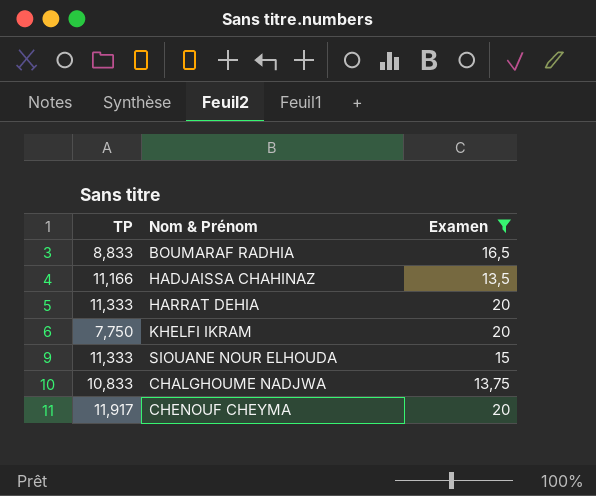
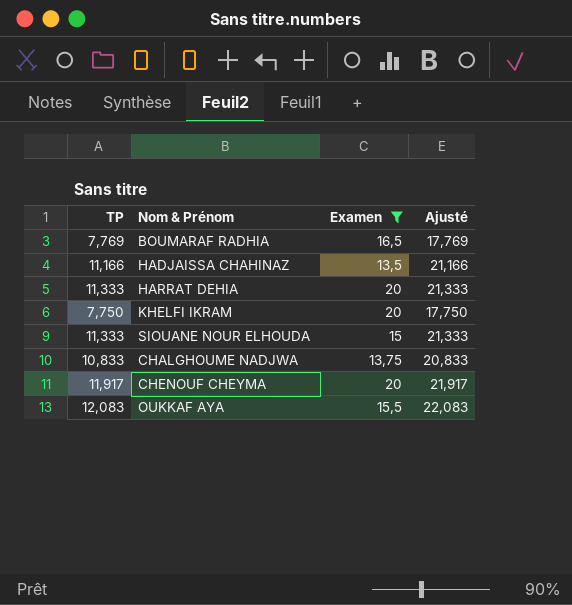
column Ajusté | formula: none -> [TP] + 10
BOUMARAF RADHIA | TP: 8,833 -> 7,769
row OUKKAF AYA: none -> 12,083 | 15,5 | 22,083

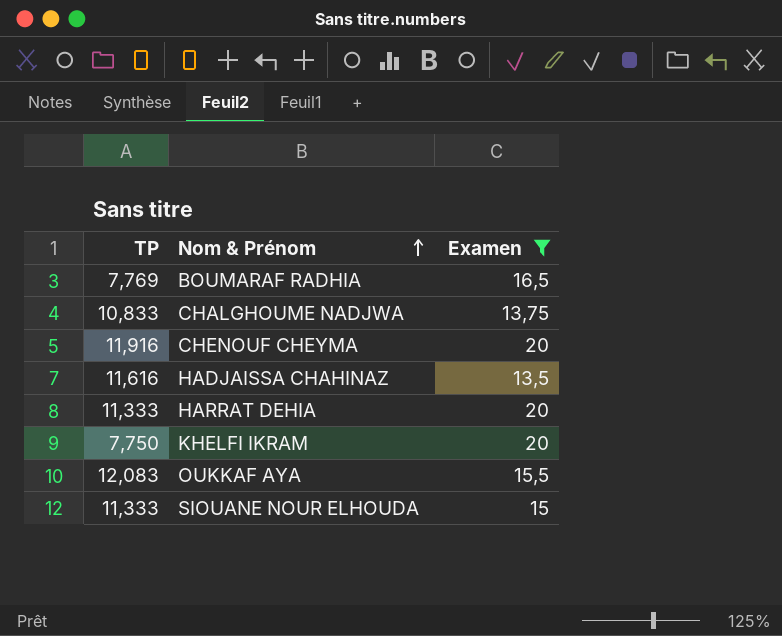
row order: none -> Nom & Prénom ascending
column Ajusté | formula: [TP] + 10 -> none
CHENOUF CHEYMA | TP: 11,917 -> 11,916
HADJAISSA CHAHINAZ | TP: 11,166 -> 11,616

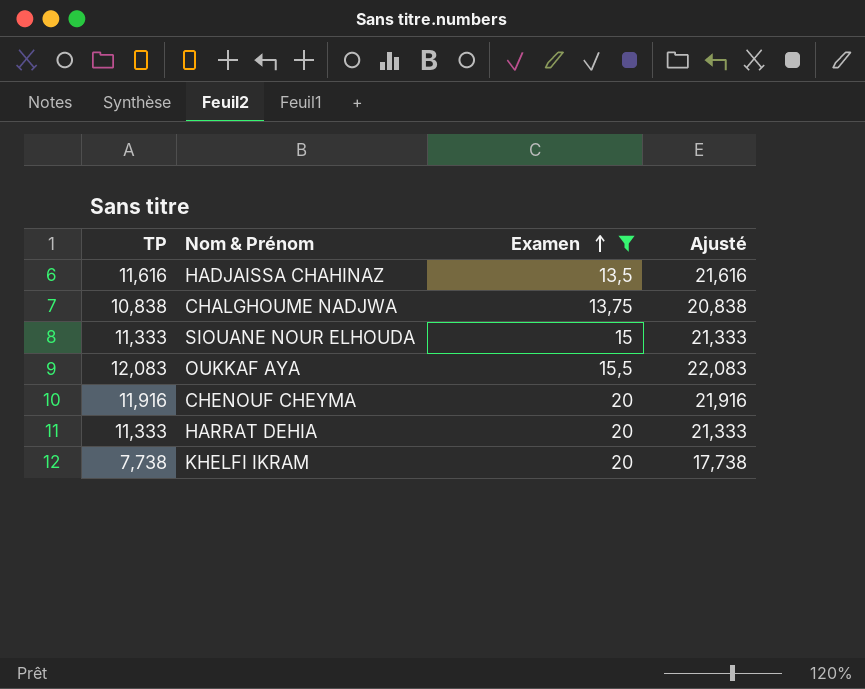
row order: Nom & Prénom ascending -> Examen ascending
column Ajusté | formula: none -> [TP] + 10
row BOUMARAF RADHIA: 7,769 | 16,5 -> none
CHALGHOUME NADJWA | TP: 10,833 -> 10,838
KHELFI IKRAM | TP: 7,750 -> 7,738

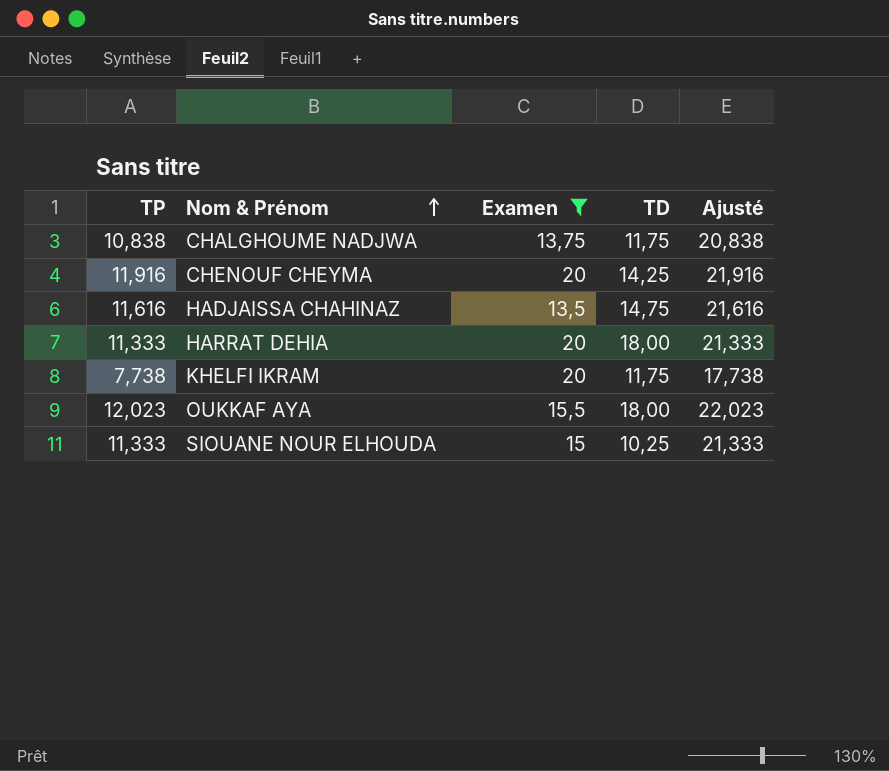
row order: Examen ascending -> Nom & Prénom ascending
column TD | position: none -> 4
OUKKAF AYA | TP: 12,083 -> 12,023
OUKKAF AYA | Ajusté: 22,083 -> 22,023

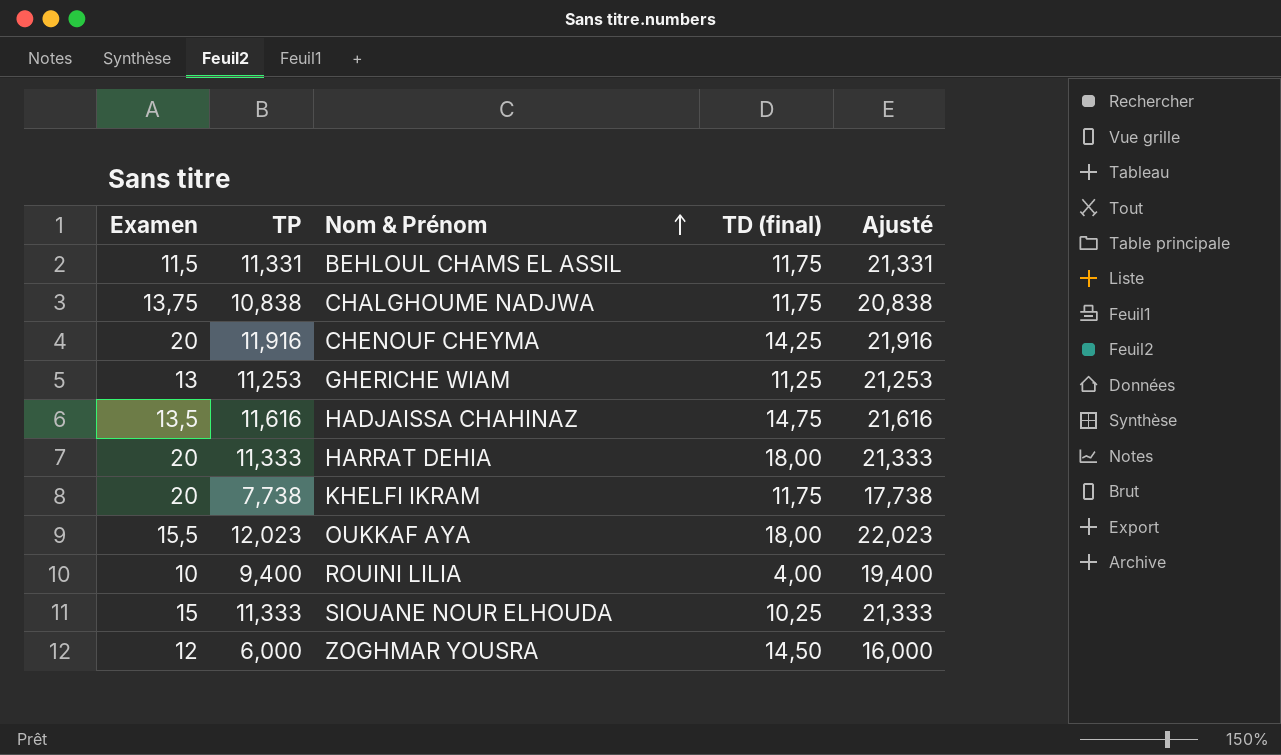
filter: Examen >= 13,5 -> none
column Examen | position: 3 -> 1
column name: TD -> TD (final)

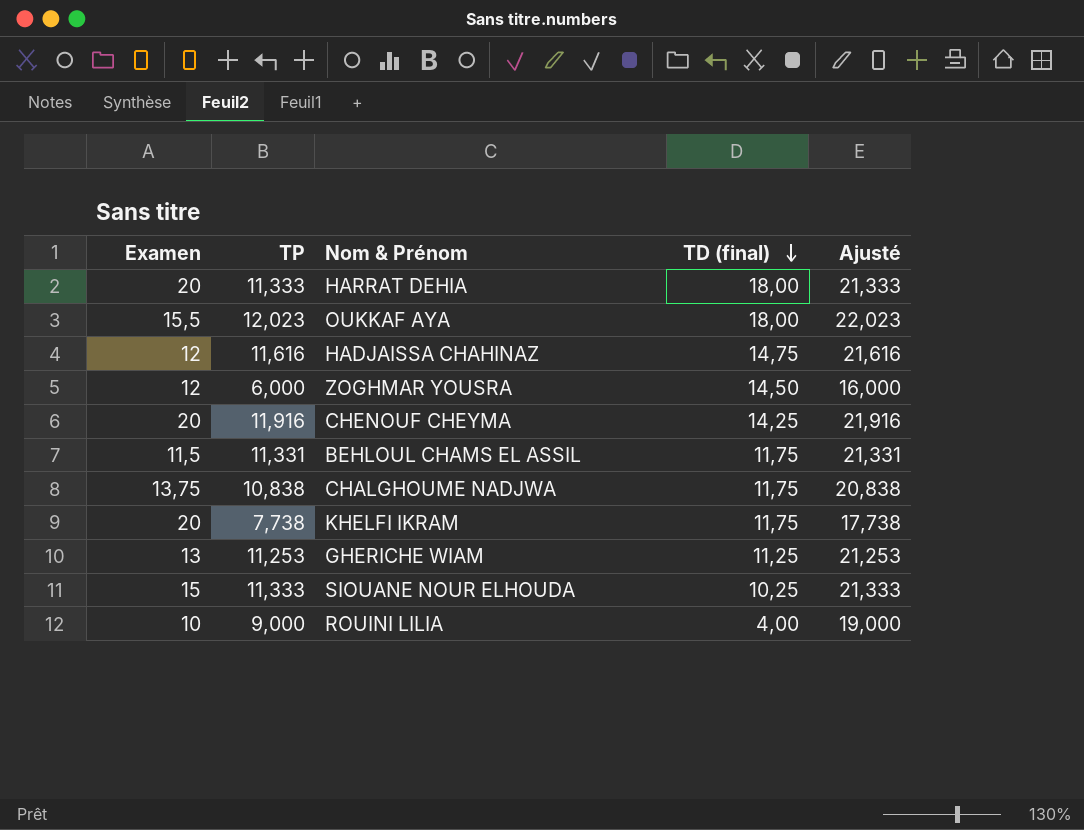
row order: Nom & Prénom ascending -> TD (final) descending
HADJAISSA CHAHINAZ | Examen: 13,5 -> 12
ROUINI LILIA | TP: 9,400 -> 9,000
ROUINI LILIA | Ajusté: 19,400 -> 19,000

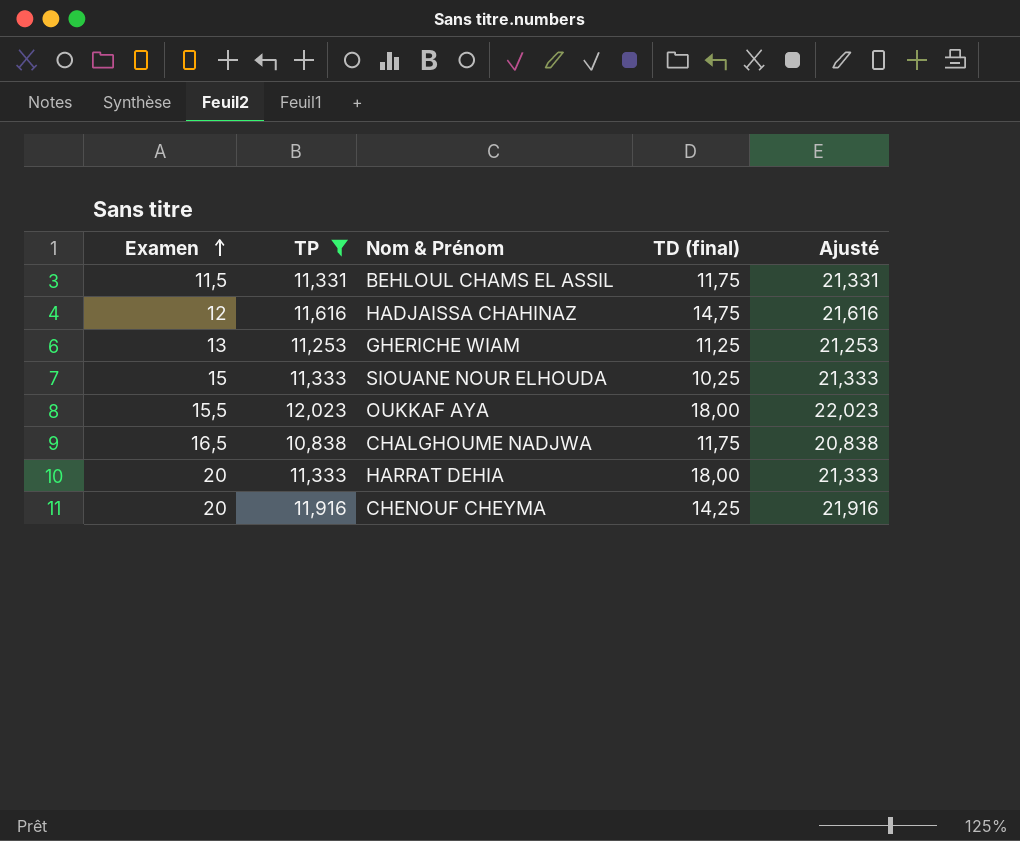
filter: none -> TP >= 10,838
row order: TD (final) descending -> Examen ascending
CHALGHOUME NADJWA | Examen: 13,75 -> 16,5

